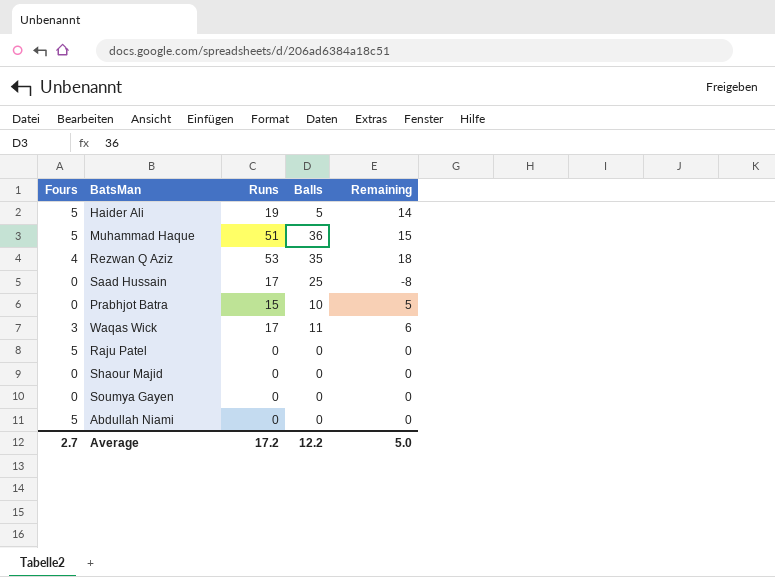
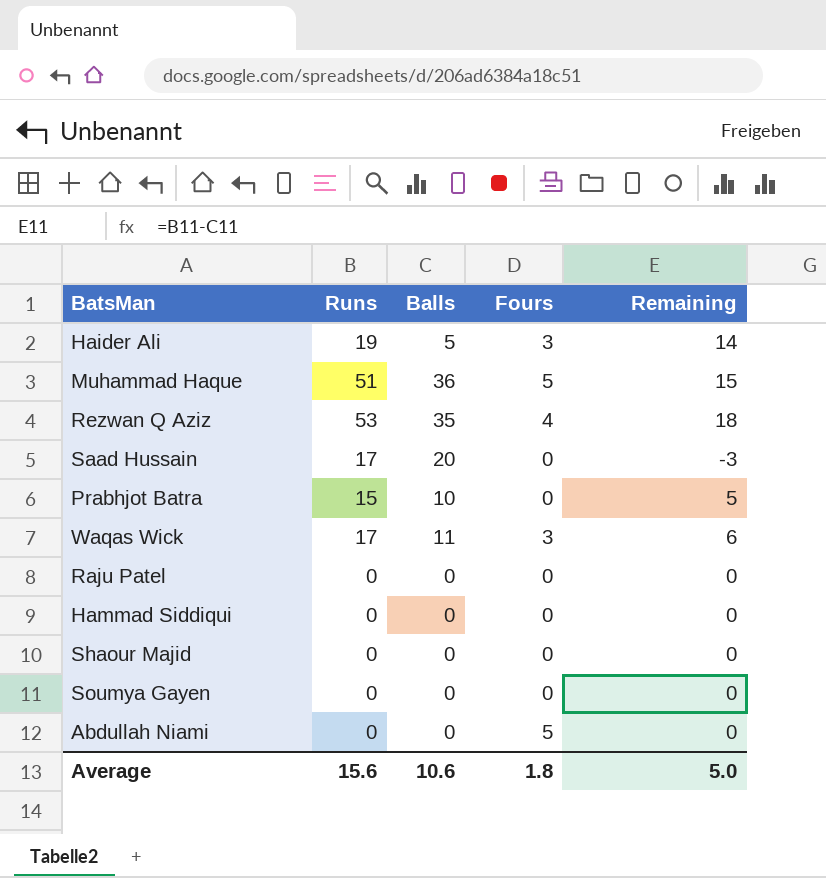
column Fours | position: 1 -> 4
Haider Ali | Fours: 5 -> 3
Saad Hussain | Balls: 25 -> 20
Saad Hussain | Remaining: -8 -> -3
Raju Patel | Fours: 5 -> 0
row Hammad Siddiqui: none -> 0 | 0 | 0 | 0
Average | Runs: 17.2 -> 15.6
Average | Balls: 12.2 -> 10.6
Average | Fours: 2.7 -> 1.8

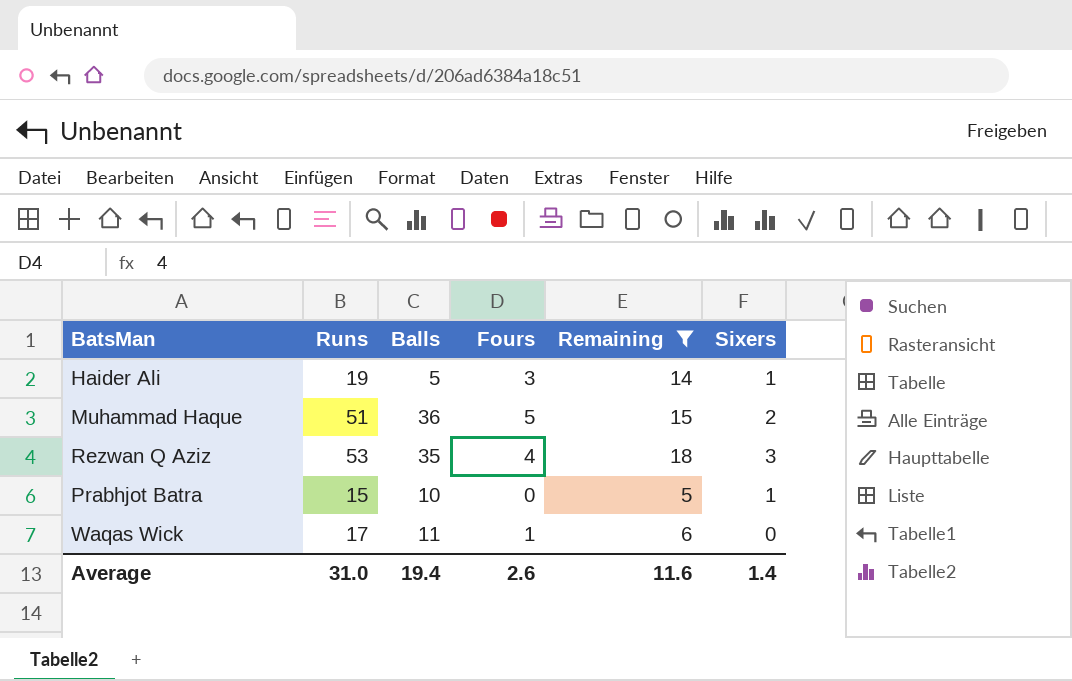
filter: none -> Remaining >= 5
column Sixers | position: none -> 6
Waqas Wick | Fours: 3 -> 1
Average | Runs: 15.6 -> 31.0
Average | Balls: 10.6 -> 19.4
Average | Fours: 1.8 -> 2.6
Average | Remaining: 5.0 -> 11.6

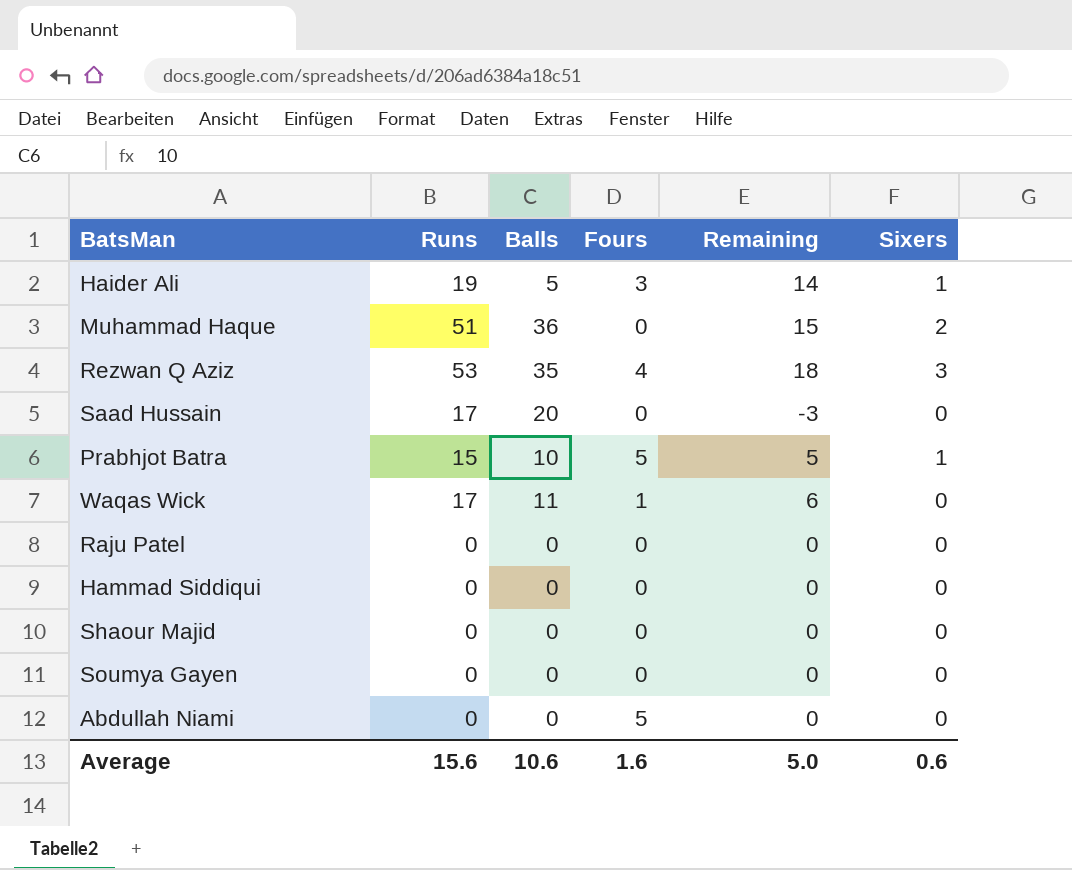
filter: Remaining >= 5 -> none
Muhammad Haque | Fours: 5 -> 0
Prabhjot Batra | Fours: 0 -> 5
Average | Runs: 31.0 -> 15.6
Average | Balls: 19.4 -> 10.6
Average | Fours: 2.6 -> 1.6
Average | Remaining: 11.6 -> 5.0
Average | Sixers: 1.4 -> 0.6

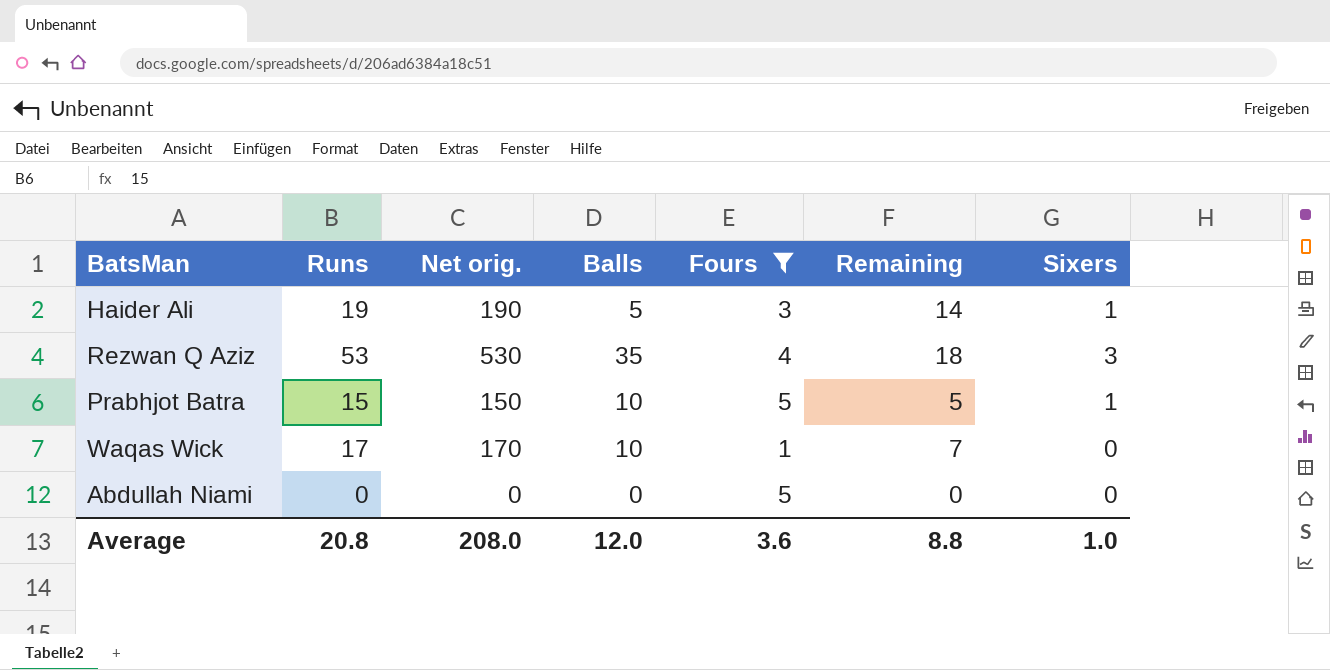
filter: none -> Fours != 0
column Net orig. | formula: none -> [Runs] * 10
Waqas Wick | Balls: 11 -> 10
Waqas Wick | Remaining: 6 -> 7
Average | Runs: 15.6 -> 20.8
Average | Balls: 10.6 -> 12.0
Average | Fours: 1.6 -> 3.6
Average | Remaining: 5.0 -> 8.8
Average | Sixers: 0.6 -> 1.0

